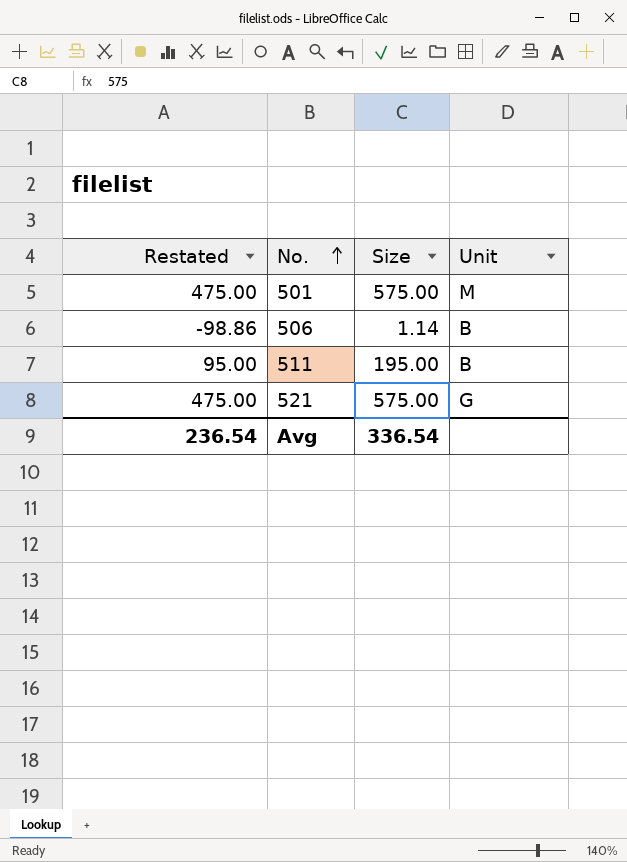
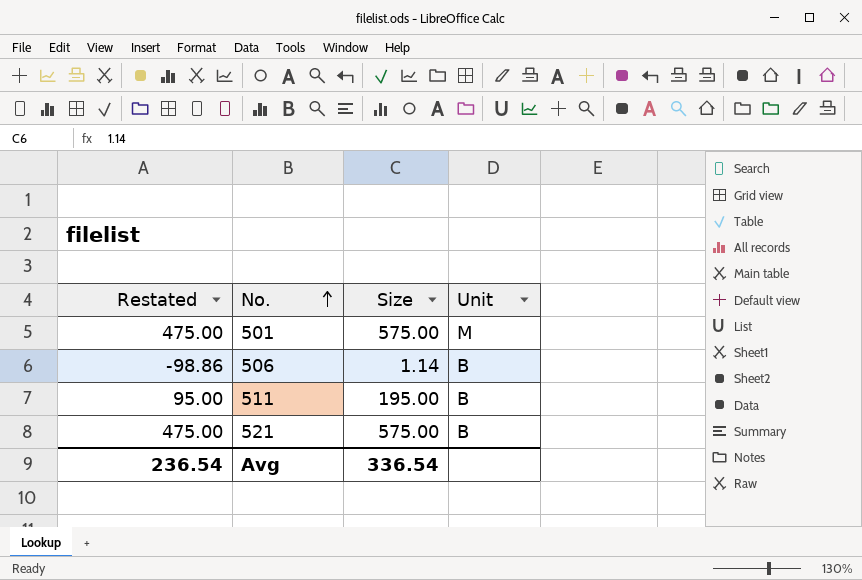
521 | Unit: G -> B

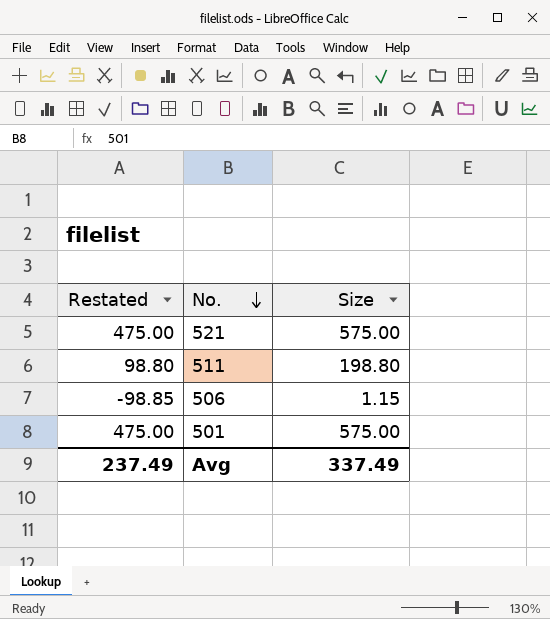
row order: No. ascending -> No. descending
column Unit | position: 4 -> none
511 | Restated: 95.00 -> 98.80
511 | Size: 195.00 -> 198.80
506 | Restated: -98.86 -> -98.85
506 | Size: 1.14 -> 1.15
Avg | Restated: 236.54 -> 237.49
Avg | Size: 336.54 -> 337.49

